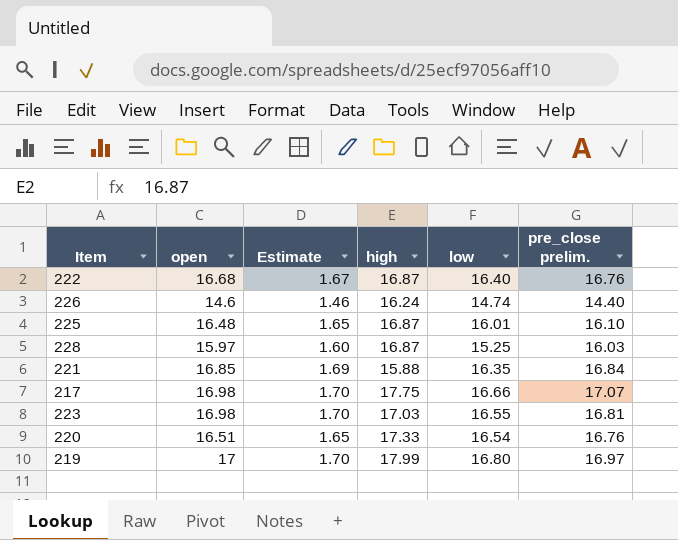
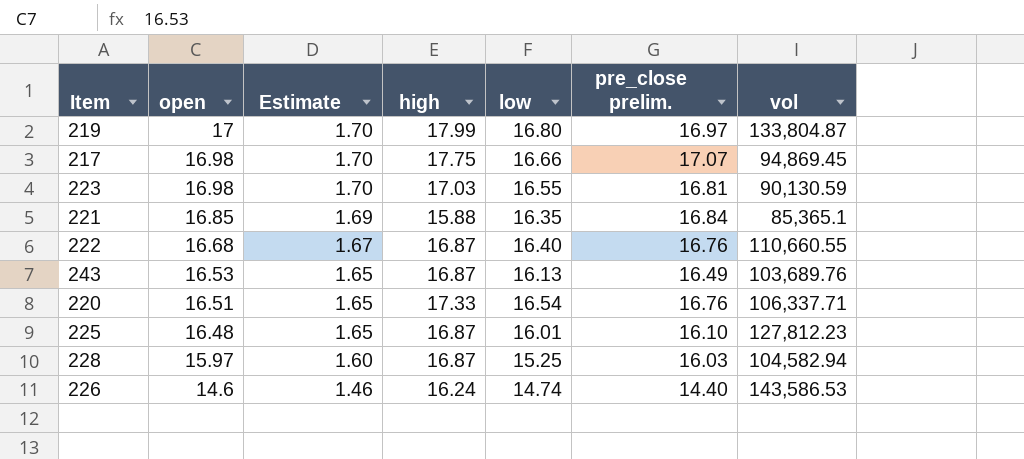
row order: none -> open descending
column vol | position: none -> 7
row 243: none -> 16.53 | 1.65 | 16.87 | 16.13 | 16.49 | 103,689.76

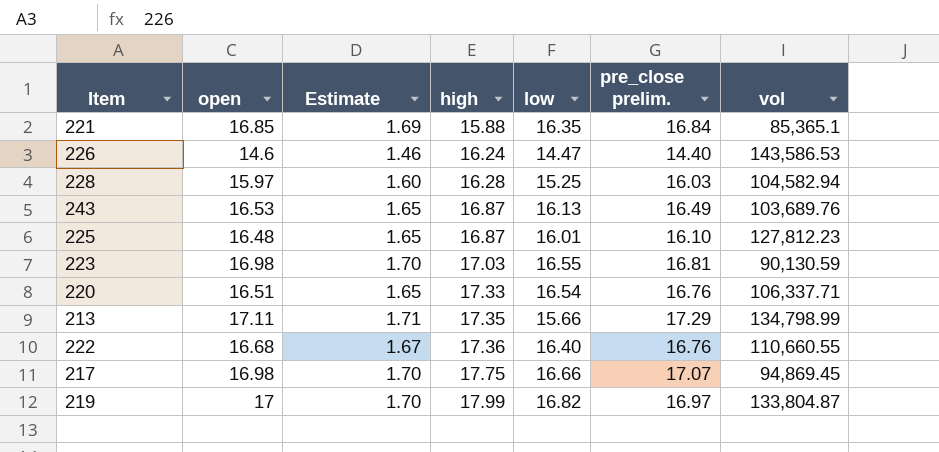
row order: open descending -> high ascending
226 | low: 14.74 -> 14.47
228 | high: 16.87 -> 16.28
row 213: none -> 17.11 | 1.71 | 17.35 | 15.66 | 17.29 | 134,798.99
222 | high: 16.87 -> 17.36
219 | low: 16.80 -> 16.82

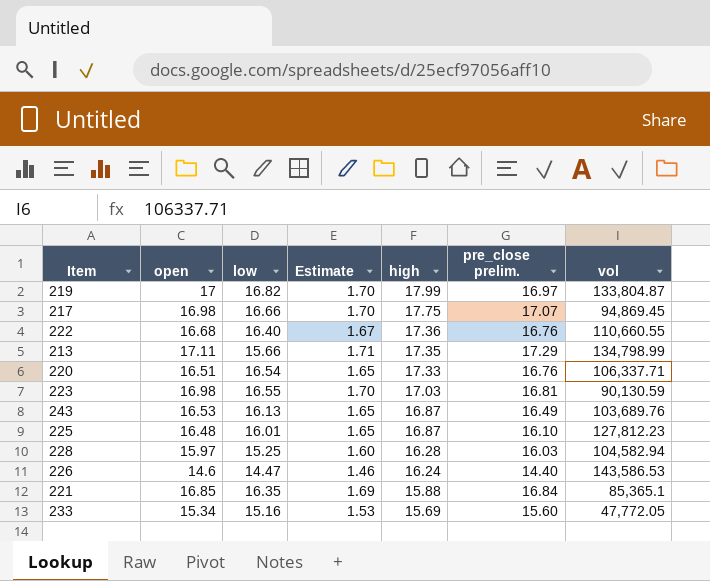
row order: high ascending -> high descending
column low | position: 5 -> 3
row 233: none -> 15.34 | 15.16 | 1.53 | 15.69 | 15.60 | 47,772.05

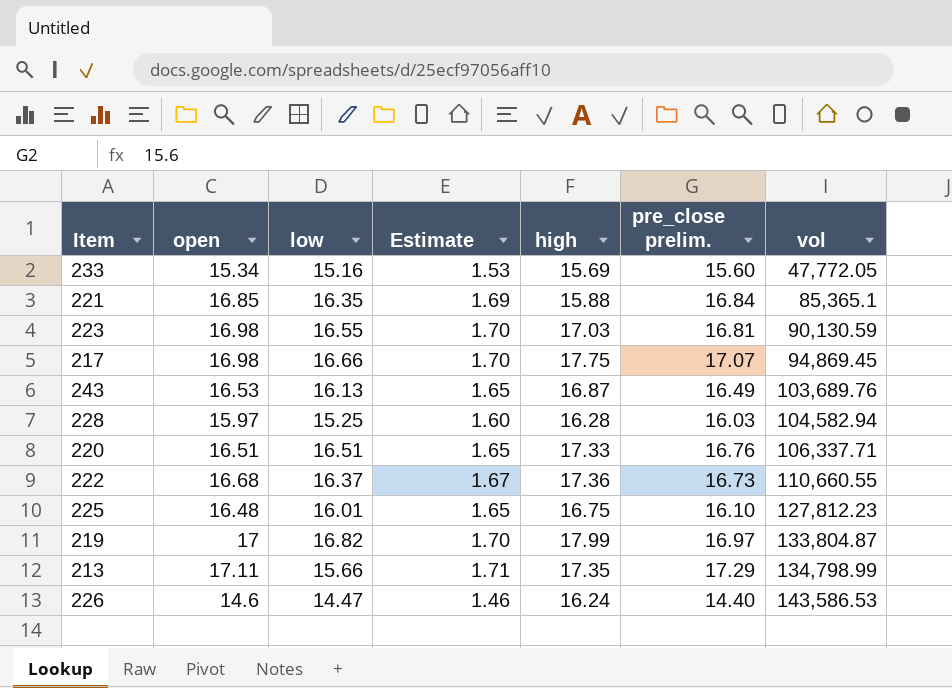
row order: high descending -> vol ascending
220 | low: 16.54 -> 16.51
222 | low: 16.40 -> 16.37
222 | pre_close prelim.: 16.76 -> 16.73
225 | high: 16.87 -> 16.75

